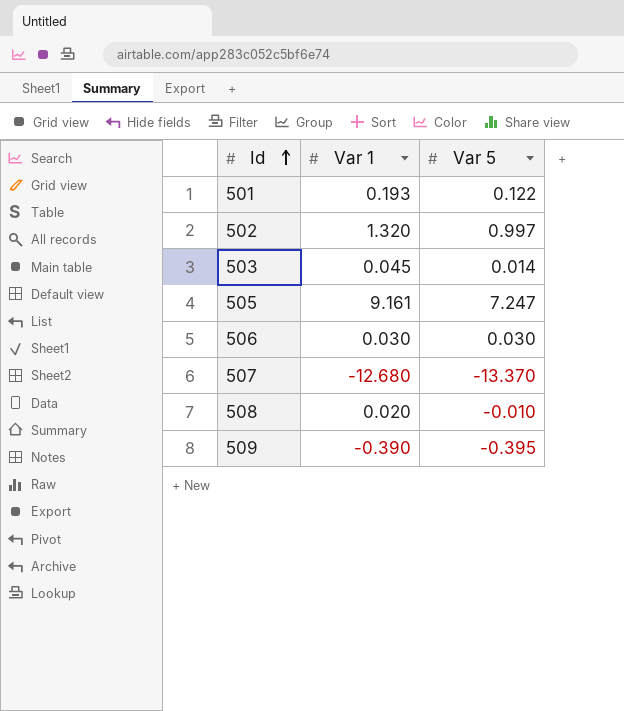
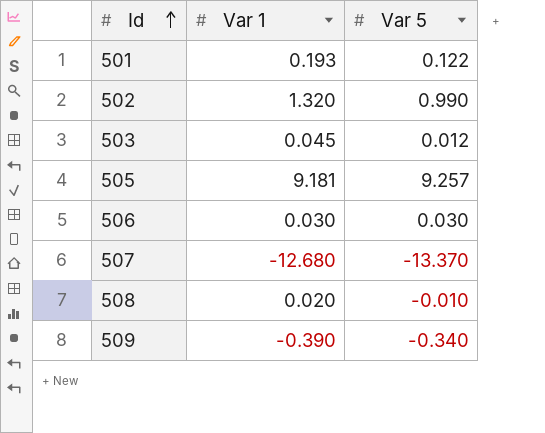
502 | Var 5: 0.997 -> 0.990
503 | Var 5: 0.014 -> 0.012
505 | Var 1: 9.161 -> 9.181
505 | Var 5: 7.247 -> 9.257
509 | Var 5: -0.395 -> -0.340

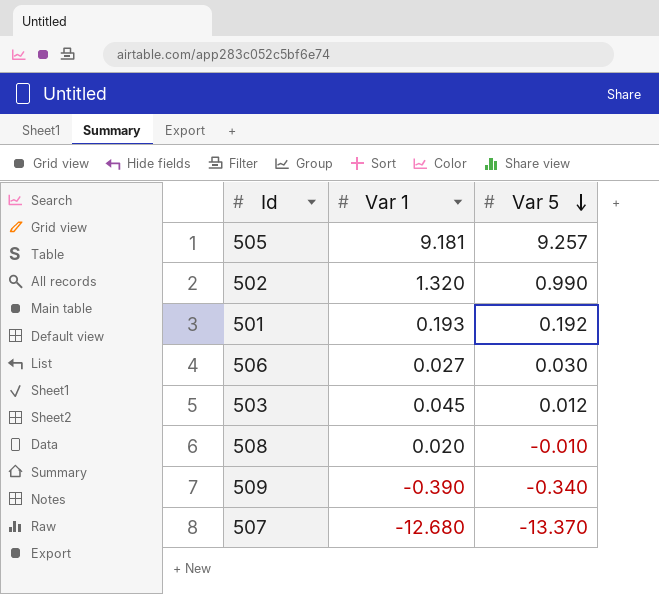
row order: Id ascending -> Var 5 descending
501 | Var 5: 0.122 -> 0.192
506 | Var 1: 0.030 -> 0.027

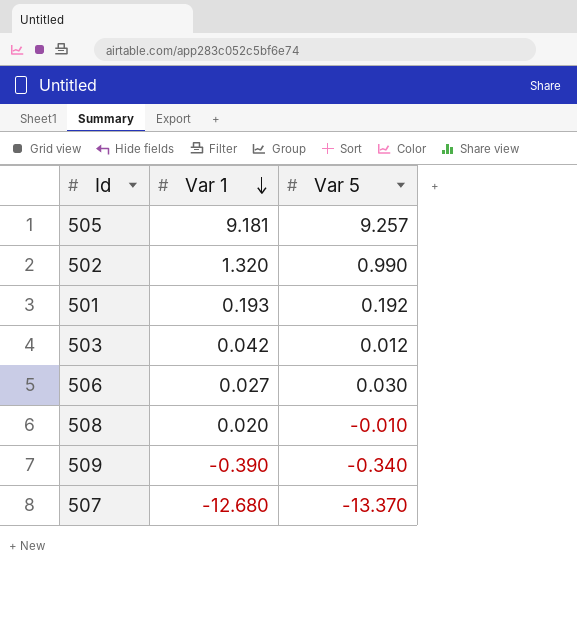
row order: Var 5 descending -> Var 1 descending
503 | Var 1: 0.045 -> 0.042

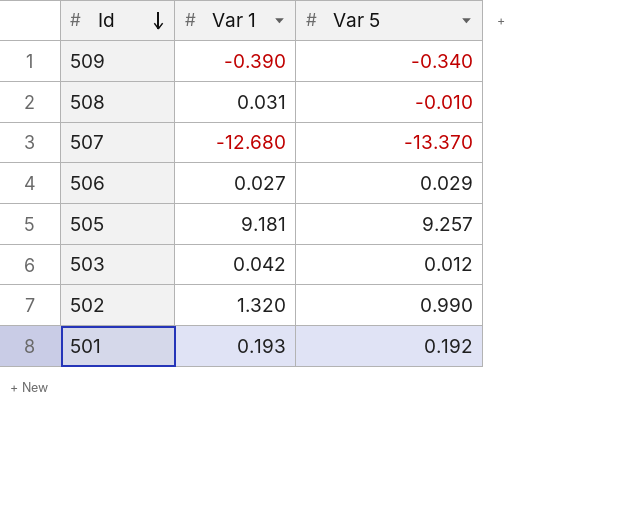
row order: Var 1 descending -> Id descending
508 | Var 1: 0.020 -> 0.031
506 | Var 5: 0.030 -> 0.029

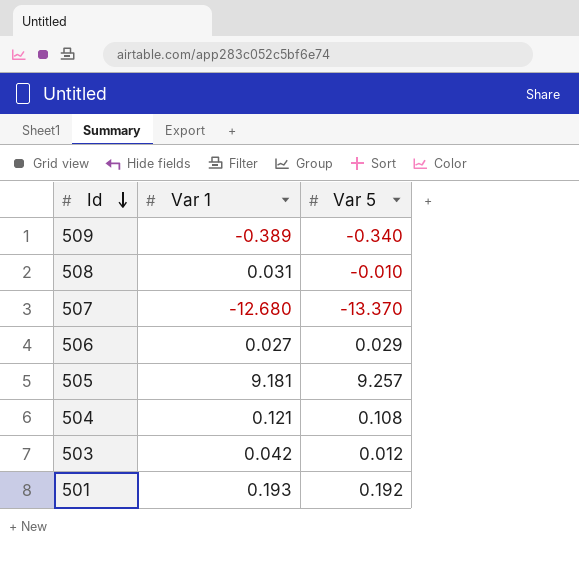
row 502: 1.320 | 0.990 -> none
509 | Var 1: -0.390 -> -0.389
row 504: none -> 0.121 | 0.108

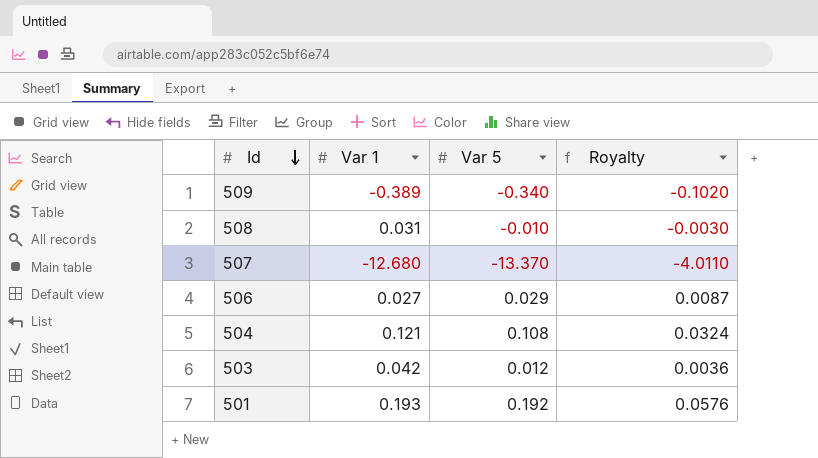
column Royalty | formula: none -> [Var 5] * 0.3
row 505: 9.181 | 9.257 -> none

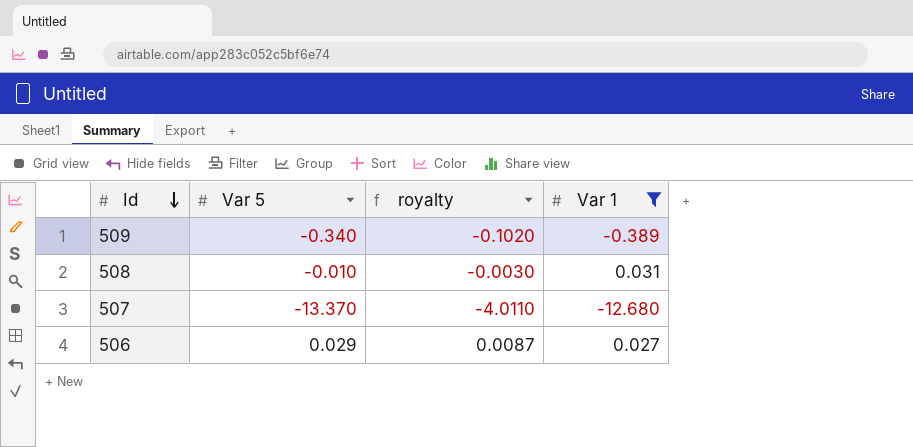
filter: none -> Var 1 <= 0.031
column name: Royalty -> royalty
column Var 1 | position: 2 -> 4

